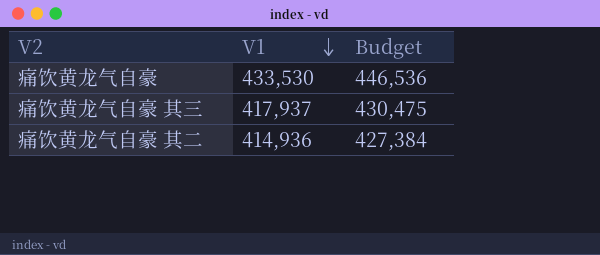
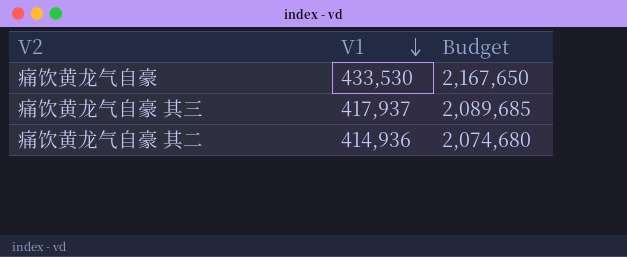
column Budget | formula: [V1] * 1.03 -> [V1] * 5

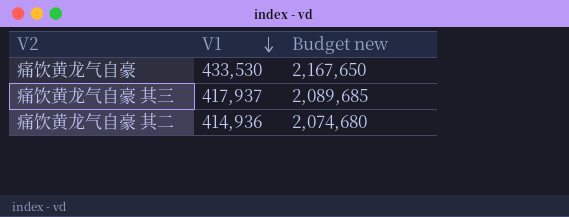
column name: Budget -> Budget new

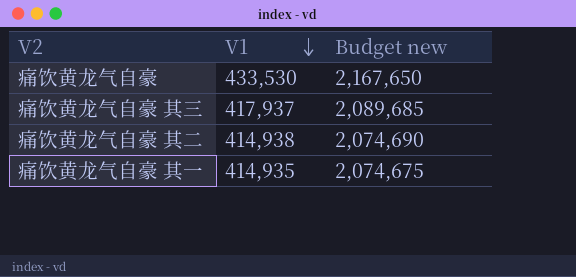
痛饮黄龙气自豪 其二 | V1: 414,936 -> 414,938
痛饮黄龙气自豪 其二 | Budget new: 2,074,680 -> 2,074,690
row 痛饮黄龙气自豪 其一: none -> 414,935 | 2,074,675

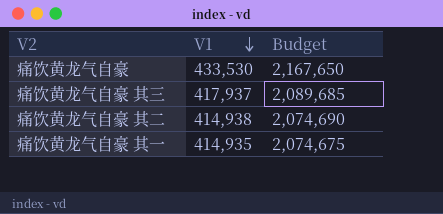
column name: Budget new -> Budget

